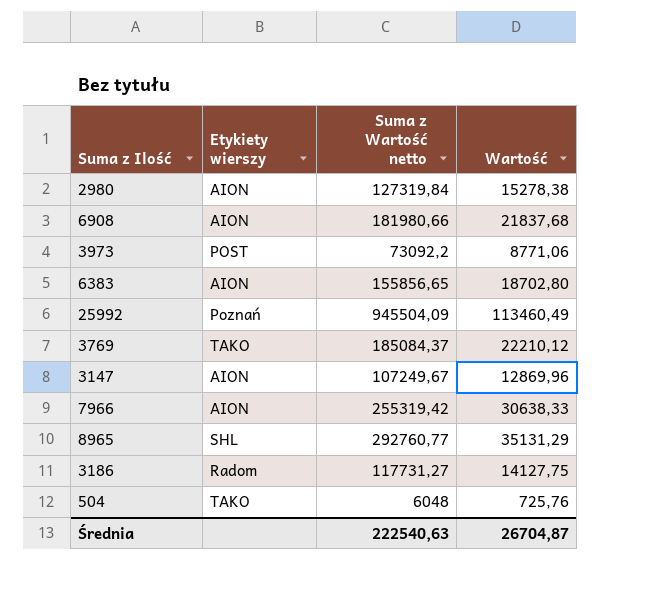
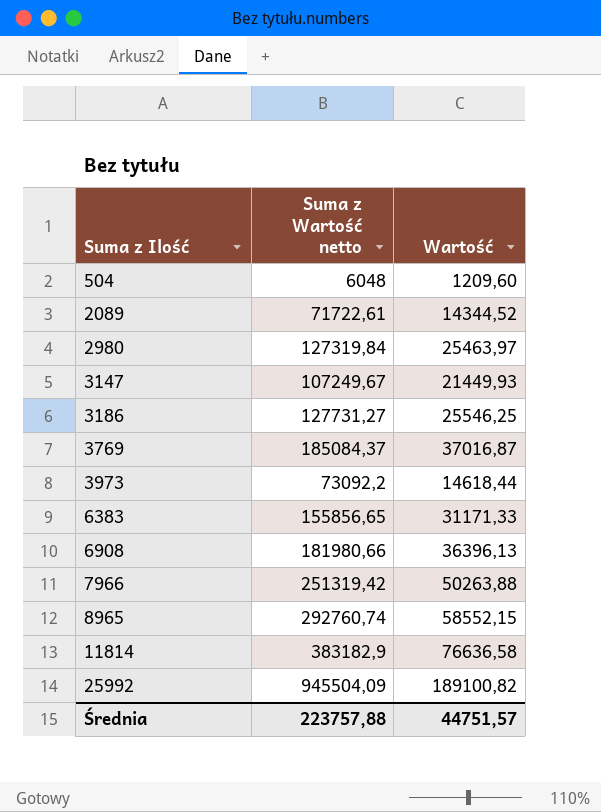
row order: none -> Suma z Ilość ascending
column Etykiety wierszy | position: 2 -> none
column Wartość | formula: [Suma z Wartość netto] * 0,12 -> [Suma z Wartość netto] * 0,2
row 2089: none -> 71722,61 | 14344,52
3186 | Suma z Wartość netto: 117731,27 -> 127731,27
7966 | Suma z Wartość netto: 255319,42 -> 251319,42
8965 | Suma z Wartość netto: 292760,77 -> 292760,74
row 11814: none -> 383182,9 | 76636,58
Średnia | Suma z Wartość netto: 222540,63 -> 223757,88
Średnia | Wartość: 26704,87 -> 44751,57

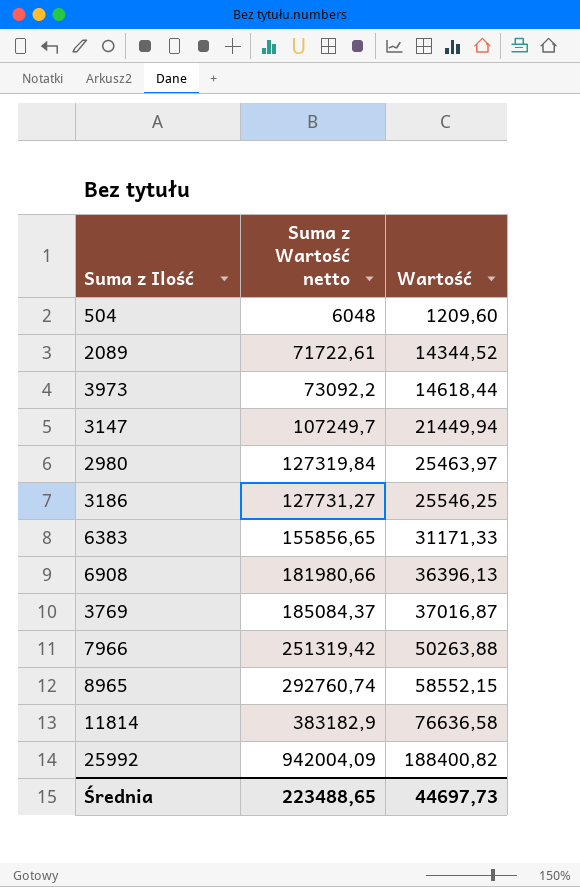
row order: Suma z Ilość ascending -> Suma z Wartość netto ascending
3147 | Suma z Wartość netto: 107249,67 -> 107249,7
3147 | Wartość: 21449,93 -> 21449,94
25992 | Suma z Wartość netto: 945504,09 -> 942004,09
25992 | Wartość: 189100,82 -> 188400,82
Średnia | Suma z Wartość netto: 223757,88 -> 223488,65
Średnia | Wartość: 44751,57 -> 44697,73

